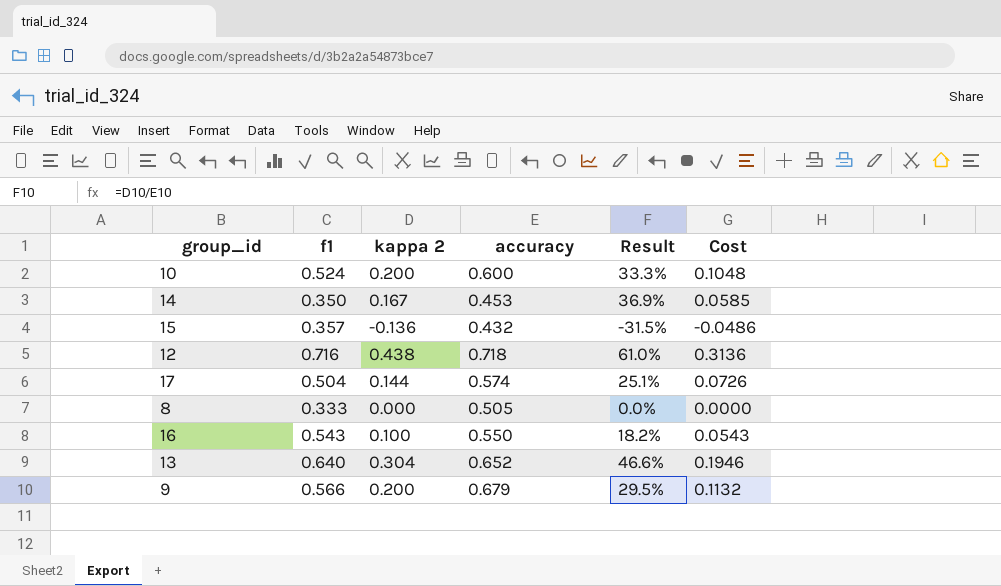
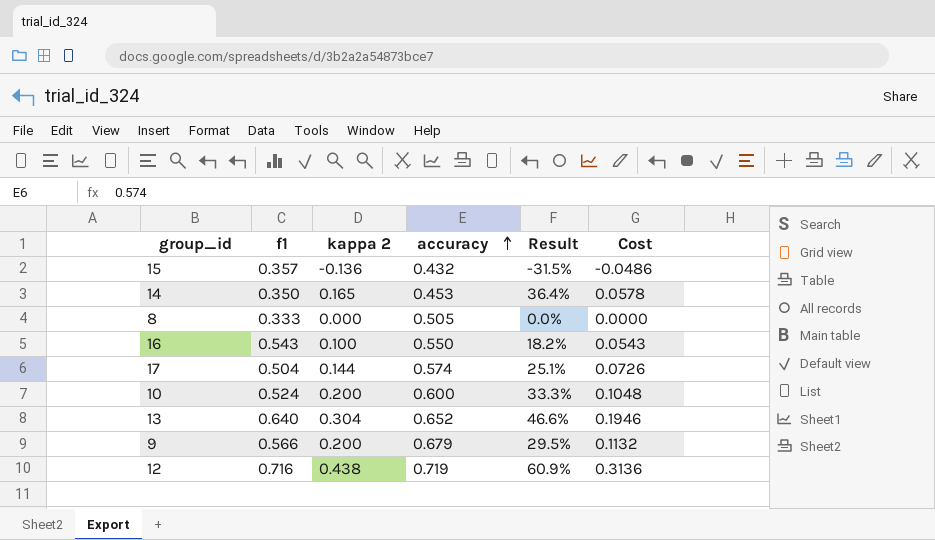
row order: none -> accuracy ascending
14 | kappa 2: 0.167 -> 0.165
14 | Result: 36.9% -> 36.4%
14 | Cost: 0.0585 -> 0.0578
12 | accuracy: 0.718 -> 0.719
12 | Result: 61.0% -> 60.9%

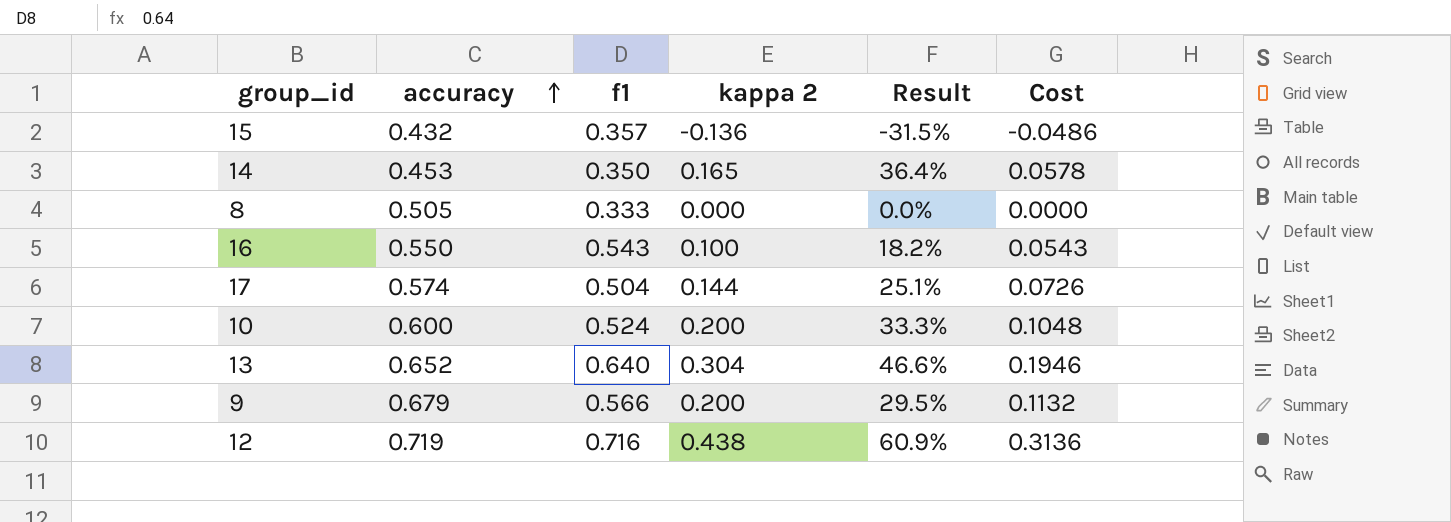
column accuracy | position: 4 -> 2

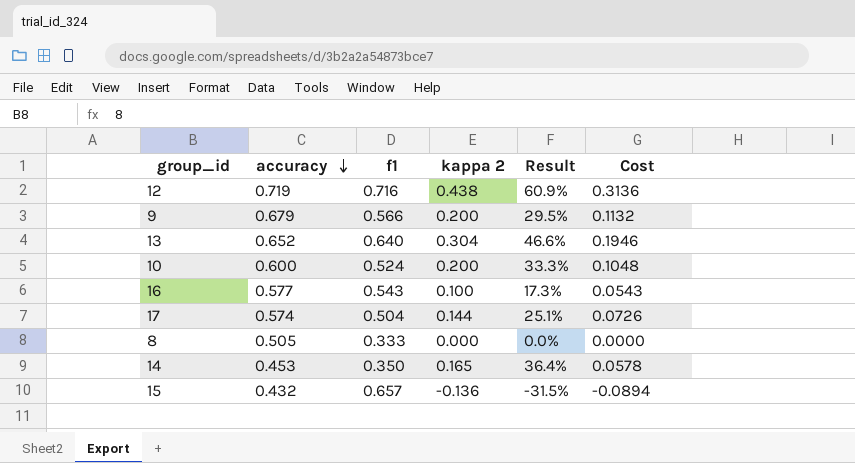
row order: accuracy ascending -> accuracy descending
16 | accuracy: 0.550 -> 0.577
16 | Result: 18.2% -> 17.3%
15 | f1: 0.357 -> 0.657
15 | Cost: -0.0486 -> -0.0894

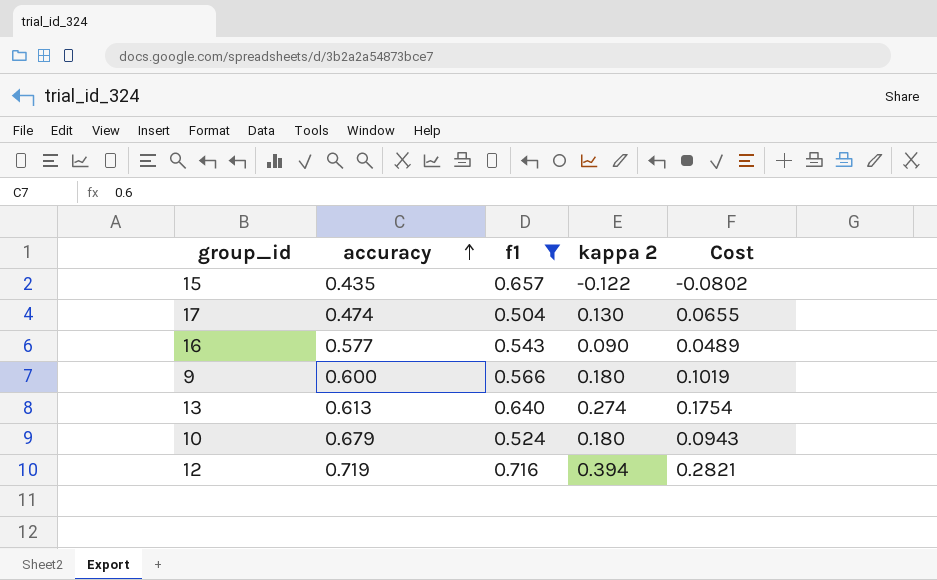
filter: none -> f1 >= 0.504
row order: accuracy descending -> accuracy ascending
column Result | formula: [kappa 2] / [accuracy] -> none
15 | accuracy: 0.432 -> 0.435
15 | kappa 2: -0.136 -> -0.122
15 | Cost: -0.0894 -> -0.0802
17 | accuracy: 0.574 -> 0.474
17 | kappa 2: 0.144 -> 0.130
17 | Cost: 0.0726 -> 0.0655
16 | kappa 2: 0.100 -> 0.090
16 | Cost: 0.0543 -> 0.0489
9 | accuracy: 0.679 -> 0.600
9 | kappa 2: 0.200 -> 0.180
9 | Cost: 0.1132 -> 0.1019
13 | accuracy: 0.652 -> 0.613
13 | kappa 2: 0.304 -> 0.274
13 | Cost: 0.1946 -> 0.1754
10 | accuracy: 0.600 -> 0.679
10 | kappa 2: 0.200 -> 0.180
10 | Cost: 0.1048 -> 0.0943
12 | kappa 2: 0.438 -> 0.394
12 | Cost: 0.3136 -> 0.2821

